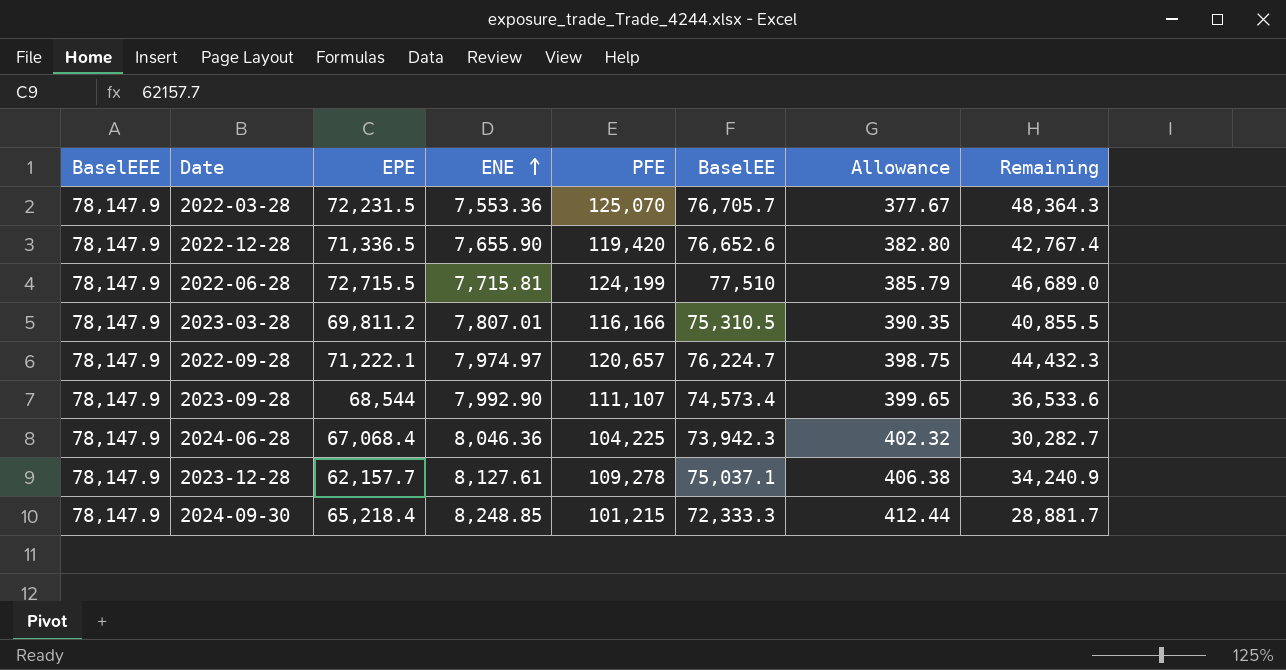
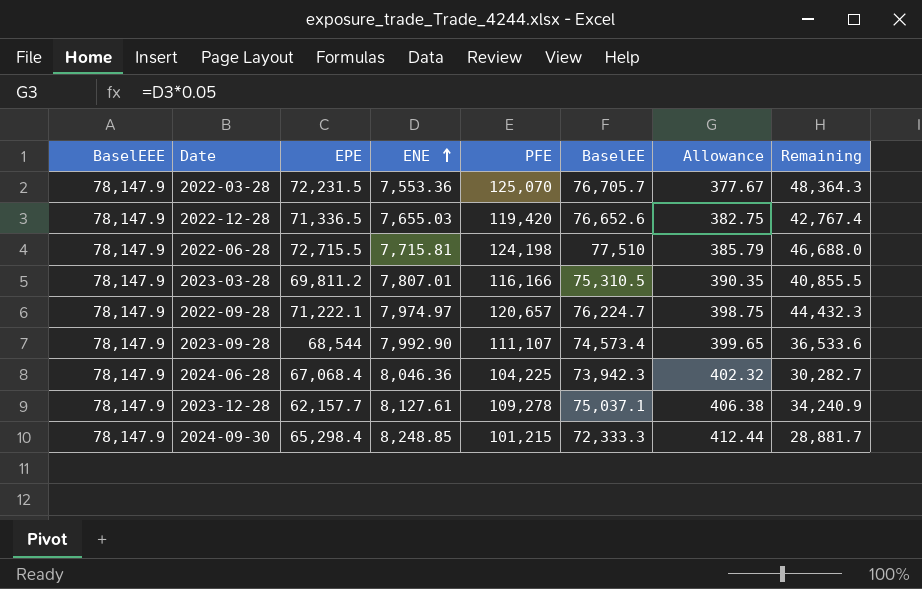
2022-12-28 | ENE: 7,655.90 -> 7,655.03
2022-12-28 | Allowance: 382.80 -> 382.75
2022-06-28 | PFE: 124,199 -> 124,198
2022-06-28 | Remaining: 46,689.0 -> 46,688.0
2024-09-30 | EPE: 65,218.4 -> 65,298.4

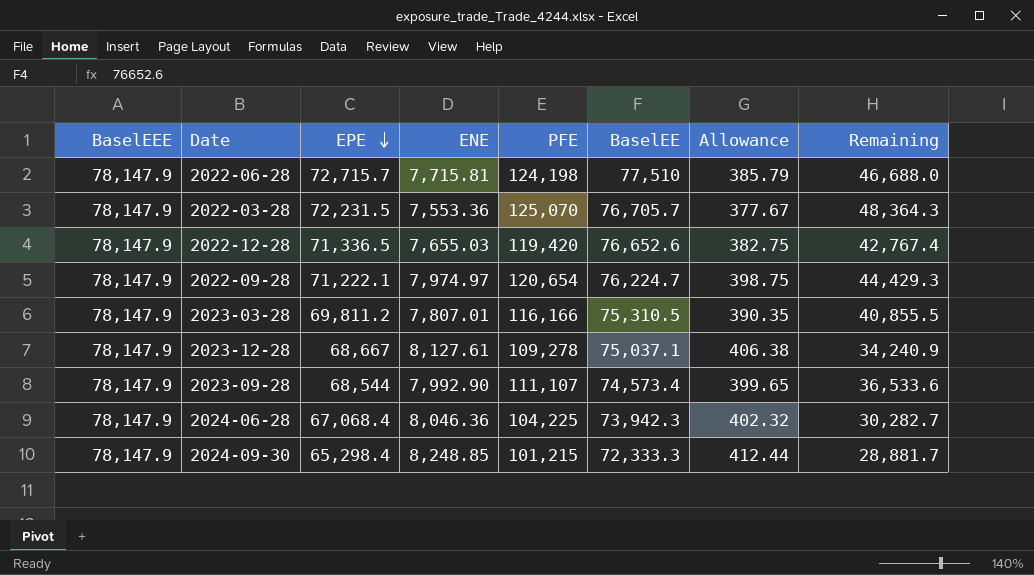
row order: ENE ascending -> EPE descending
2022-06-28 | EPE: 72,715.5 -> 72,715.7
2022-09-28 | PFE: 120,657 -> 120,654
2022-09-28 | Remaining: 44,432.3 -> 44,429.3
2023-12-28 | EPE: 62,157.7 -> 68,667

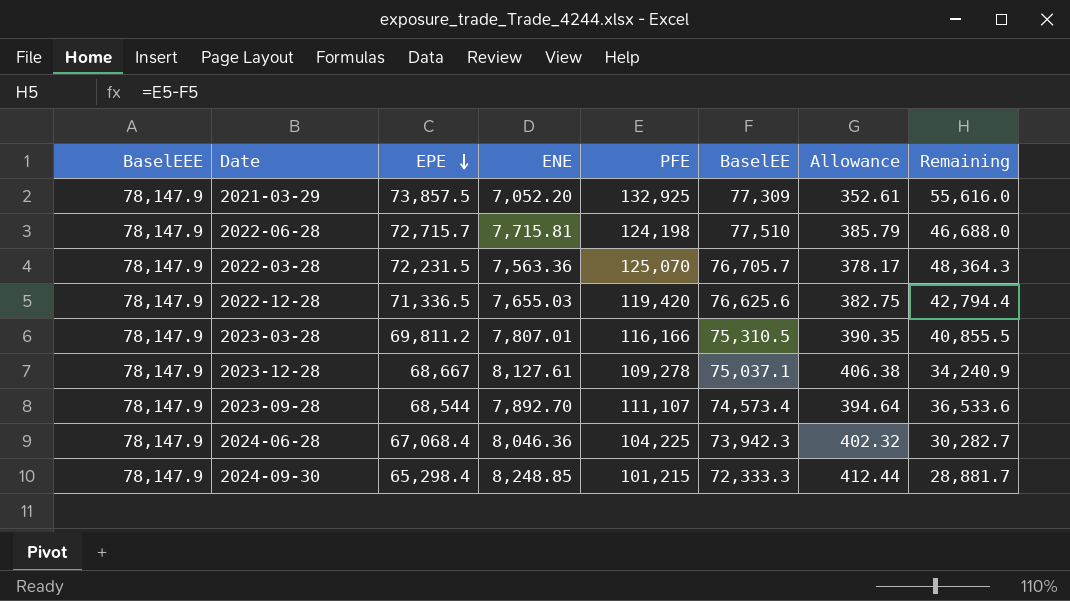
row 2022-09-28: 78,147.9 | 71,222.1 | 7,974.97 | 120,654 | 76,224.7 | 398.75 | 44,429.3 -> none
row 2021-03-29: none -> 78,147.9 | 73,857.5 | 7,052.20 | 132,925 | 77,309 | 352.61 | 55,616.0
2022-03-28 | ENE: 7,553.36 -> 7,563.36
2022-03-28 | Allowance: 377.67 -> 378.17
2022-12-28 | BaselEE: 76,652.6 -> 76,625.6
2022-12-28 | Remaining: 42,767.4 -> 42,794.4
2023-09-28 | ENE: 7,992.90 -> 7,892.70
2023-09-28 | Allowance: 399.65 -> 394.64

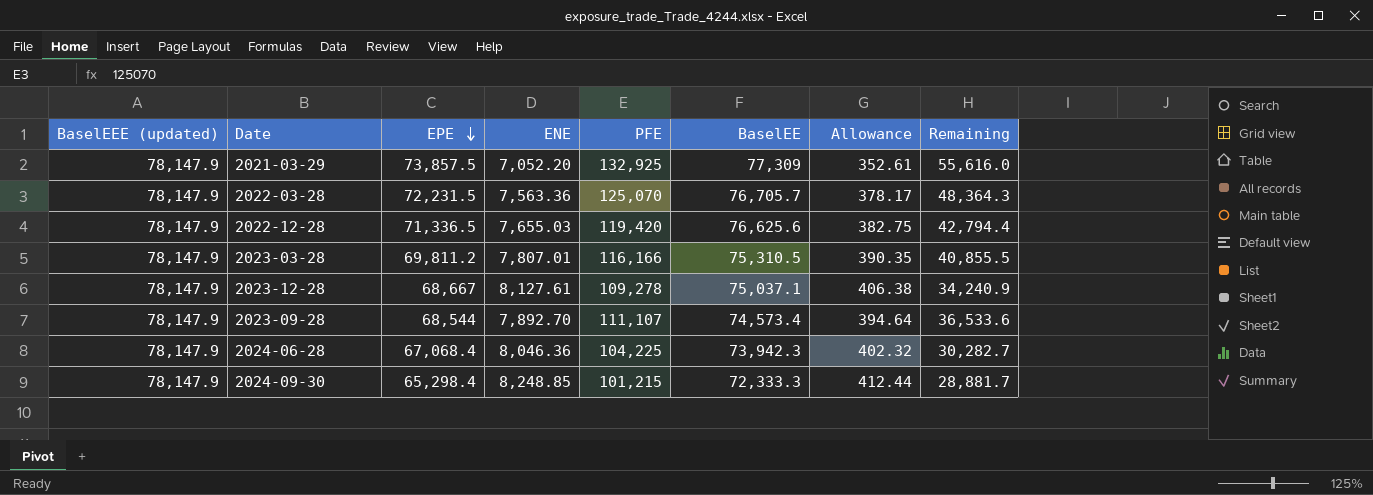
column name: BaselEEE -> BaselEEE (updated)
row 2022-06-28: 78,147.9 | 72,715.7 | 7,715.81 | 124,198 | 77,510 | 385.79 | 46,688.0 -> none

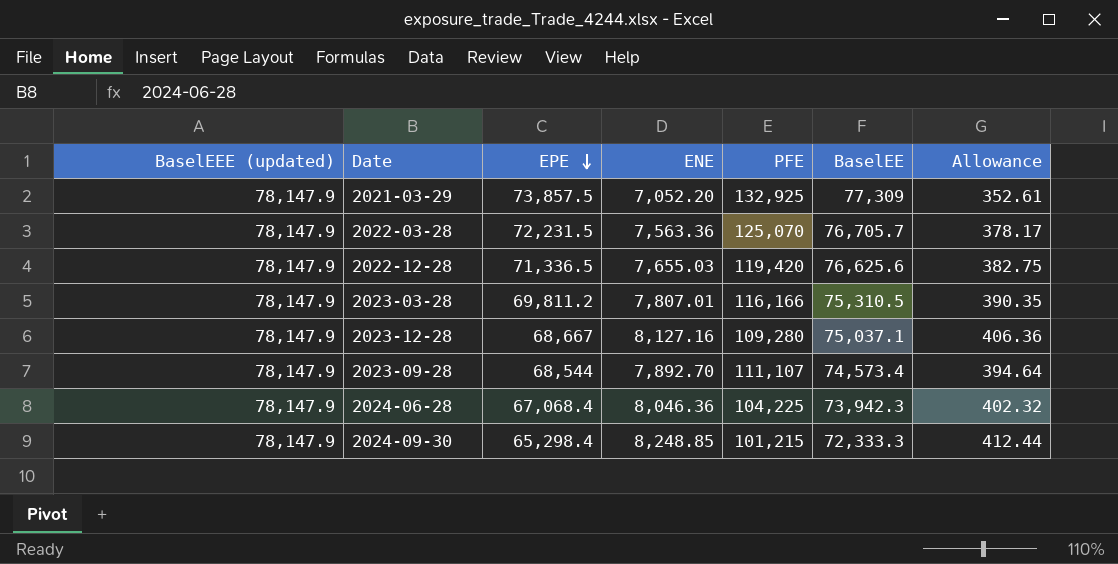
column Remaining | formula: [PFE] - [BaselEE] -> none
2023-12-28 | ENE: 8,127.61 -> 8,127.16
2023-12-28 | PFE: 109,278 -> 109,280
2023-12-28 | Allowance: 406.38 -> 406.36

